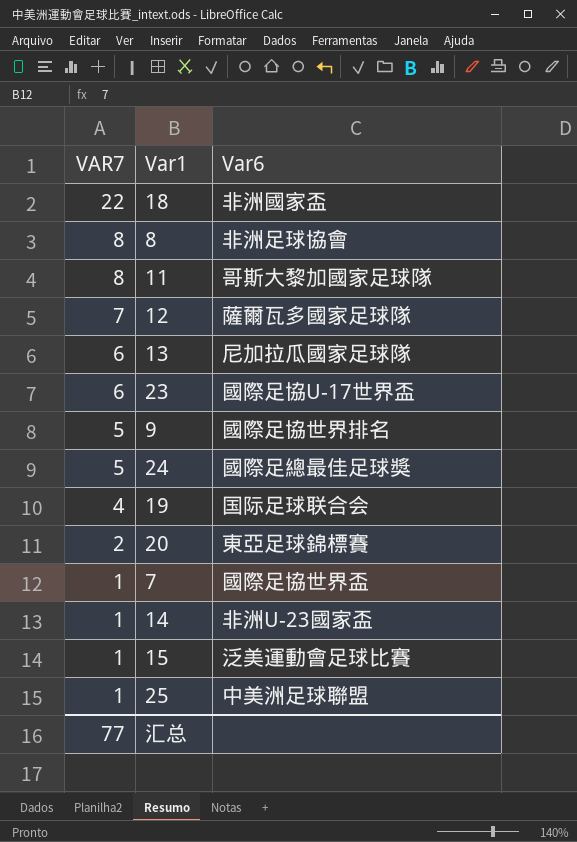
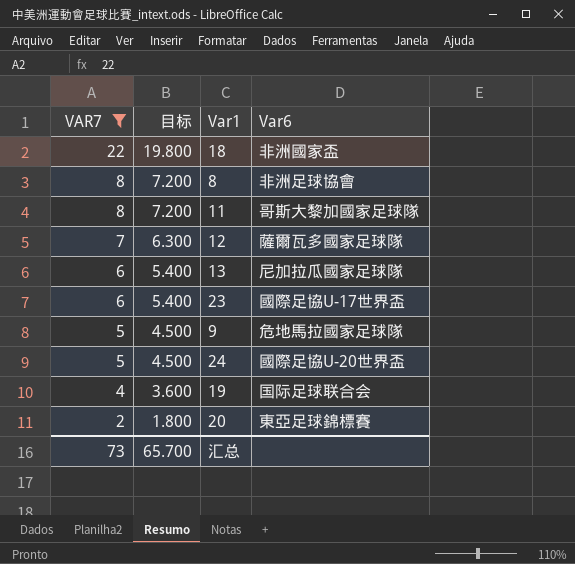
filter: none -> VAR7 != 1
column 目标 | formula: none -> [VAR7] * 0.9
9 | Var6: 國際足協世界排名 -> 危地馬拉國家足球隊
24 | Var6: 國際足總最佳足球獎 -> 國際足協U-20世界盃
汇总 | VAR7: 77 -> 73

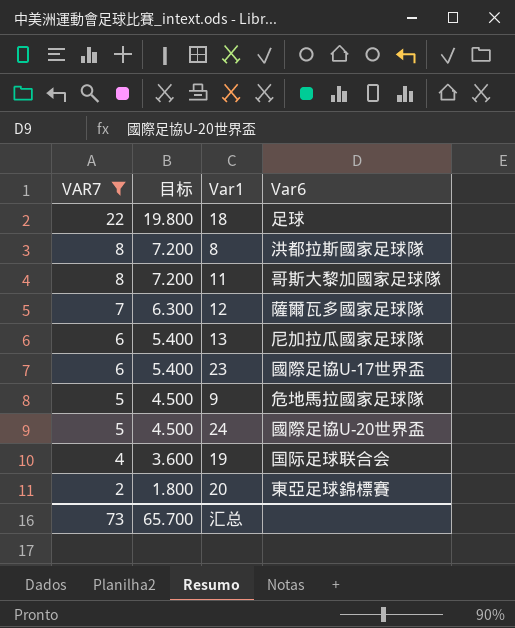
18 | Var6: 非洲國家盃 -> 足球
8 | Var6: 非洲足球協會 -> 洪都拉斯國家足球隊

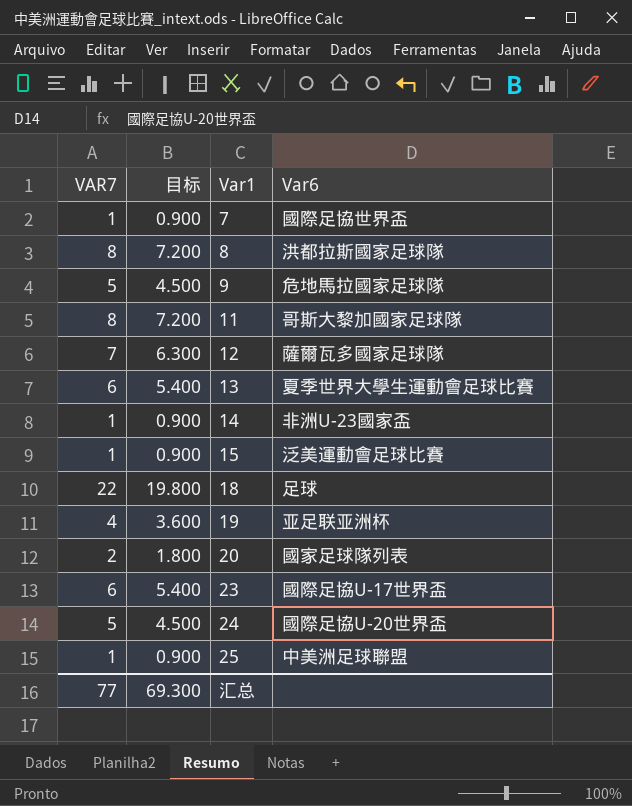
filter: VAR7 != 1 -> none
row order: VAR7 descending -> Var1 ascending
13 | Var6: 尼加拉瓜國家足球隊 -> 夏季世界大學生運動會足球比賽
19 | Var6: 国际足球联合会 -> 亚足联亚洲杯
20 | Var6: 東亞足球錦標賽 -> 國家足球隊列表
汇总 | VAR7: 73 -> 77
汇总 | 目标: 65.700 -> 69.300

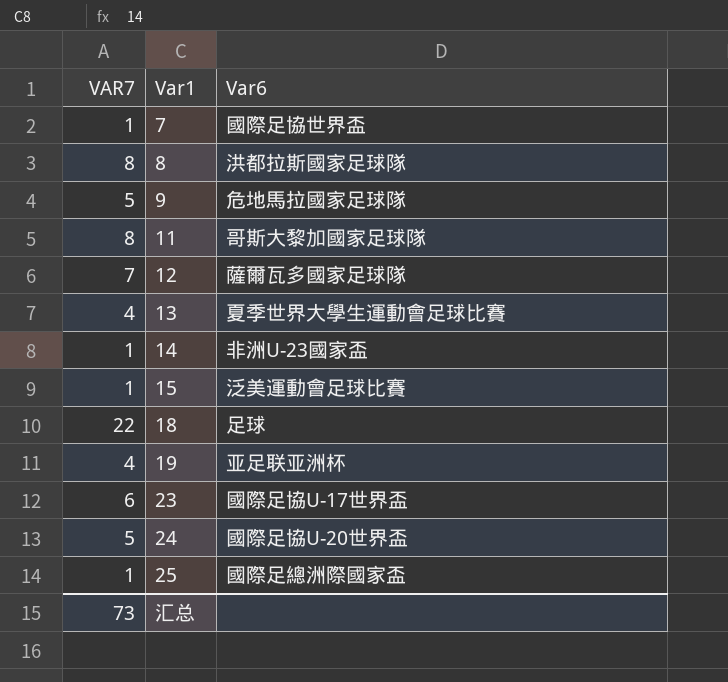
column 目标 | formula: [VAR7] * 0.9 -> none
row 20: 2 | 1.800 | 國家足球隊列表 -> none
13 | VAR7: 6 -> 4
25 | Var6: 中美洲足球聯盟 -> 國際足總洲際國家盃
汇总 | VAR7: 77 -> 73

